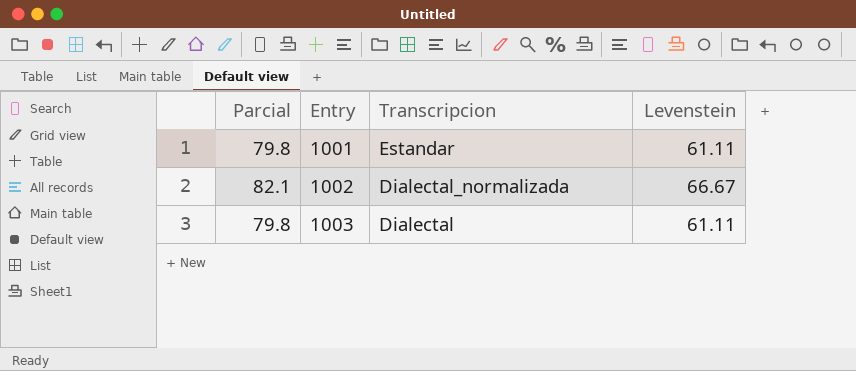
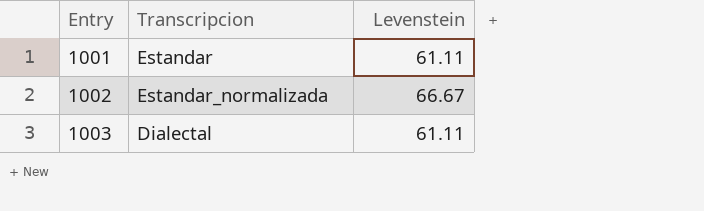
column Parcial | position: 1 -> none
1002 | Transcripcion: Dialectal_normalizada -> Estandar_normalizada

